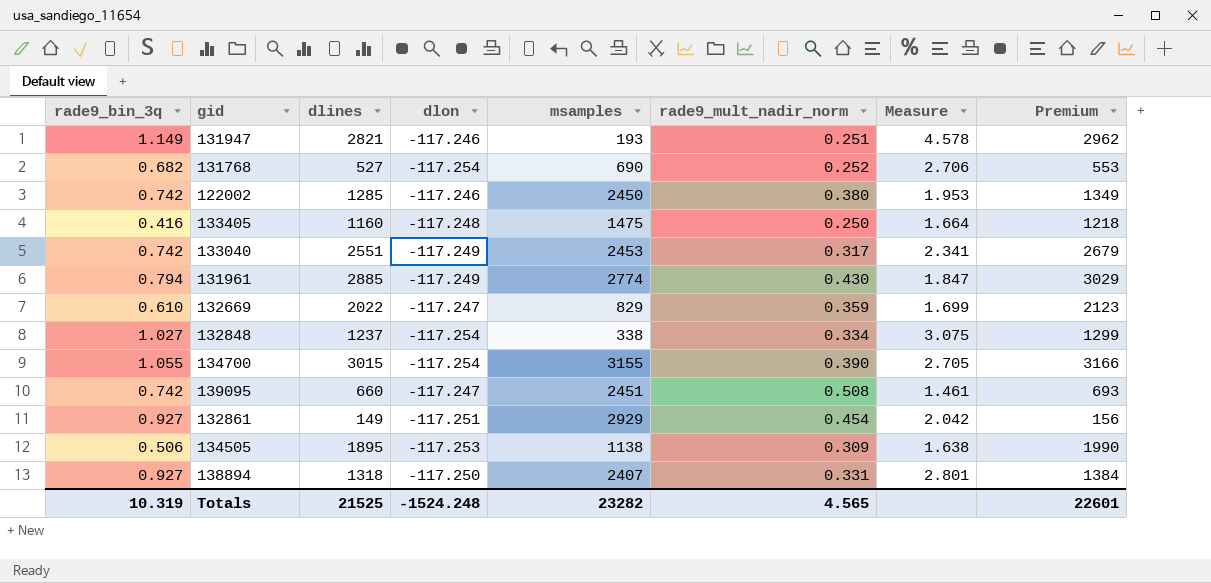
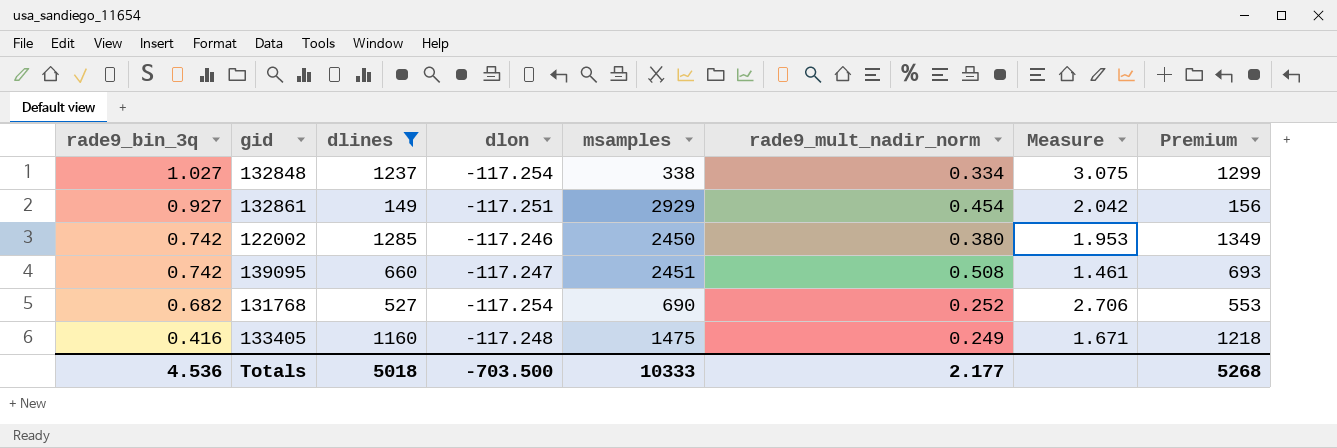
filter: none -> dlines <= 1285
row order: none -> rade9_bin_3q descending
133405 | rade9_mult_nadir_norm: 0.250 -> 0.249
133405 | Measure: 1.664 -> 1.671
Totals | rade9_bin_3q: 10.319 -> 4.536
Totals | dlines: 21525 -> 5018
Totals | dlon: -1524.248 -> -703.500
Totals | msamples: 23282 -> 10333
Totals | rade9_mult_nadir_norm: 4.565 -> 2.177
Totals | Premium: 22601 -> 5268

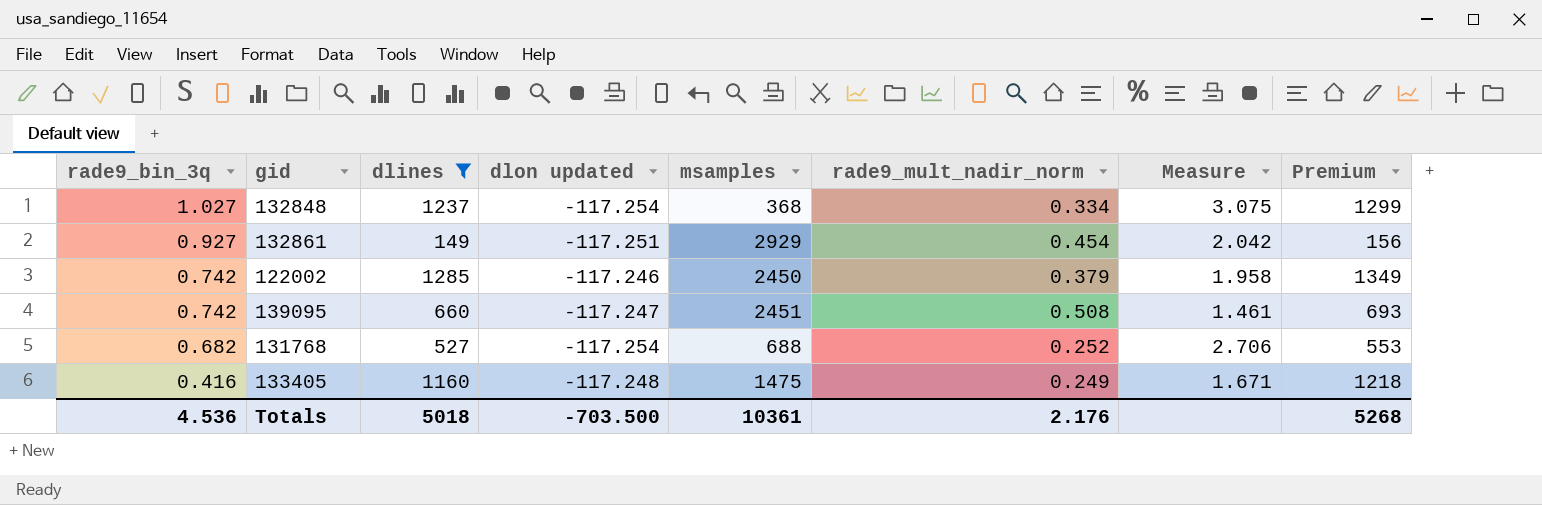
column name: dlon -> dlon updated
132848 | msamples: 338 -> 368
122002 | rade9_mult_nadir_norm: 0.380 -> 0.379
122002 | Measure: 1.953 -> 1.958
131768 | msamples: 690 -> 688
Totals | msamples: 10333 -> 10361
Totals | rade9_mult_nadir_norm: 2.177 -> 2.176

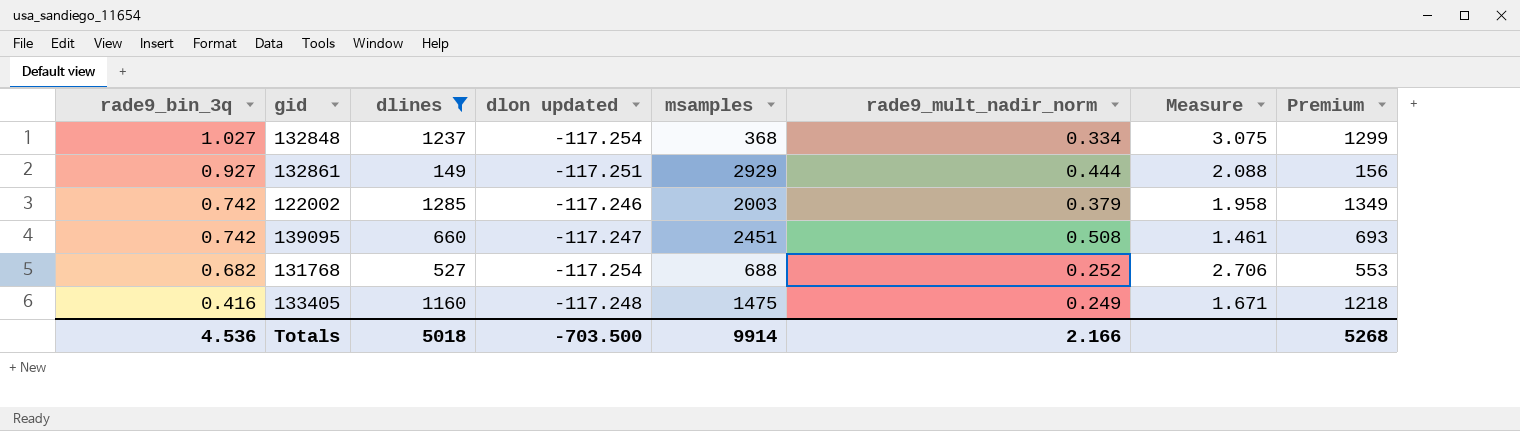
132861 | rade9_mult_nadir_norm: 0.454 -> 0.444
132861 | Measure: 2.042 -> 2.088
122002 | msamples: 2450 -> 2003
Totals | msamples: 10361 -> 9914
Totals | rade9_mult_nadir_norm: 2.176 -> 2.166

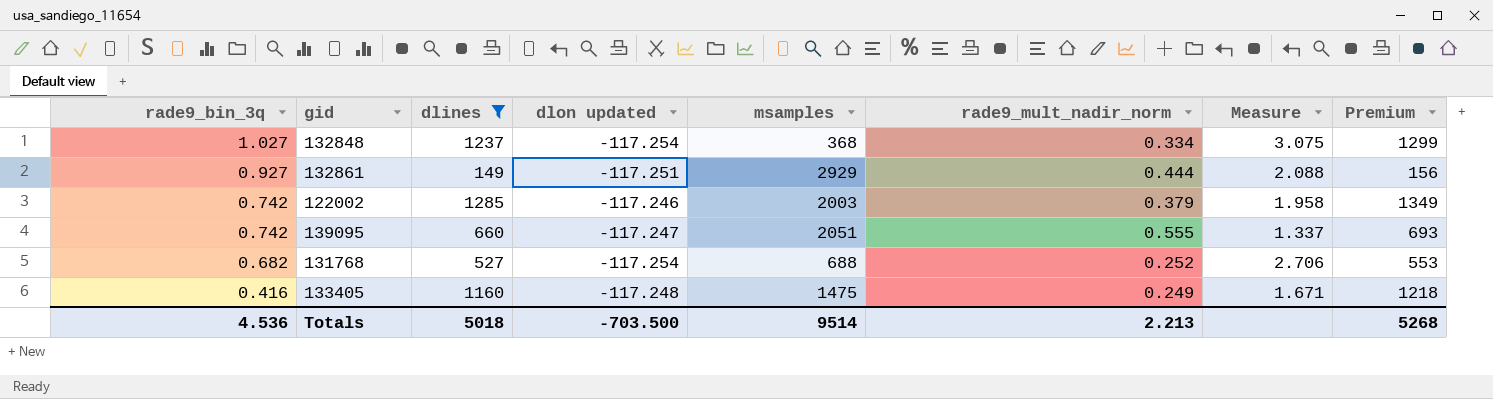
139095 | msamples: 2451 -> 2051
139095 | rade9_mult_nadir_norm: 0.508 -> 0.555
139095 | Measure: 1.461 -> 1.337
Totals | msamples: 9914 -> 9514
Totals | rade9_mult_nadir_norm: 2.166 -> 2.213

